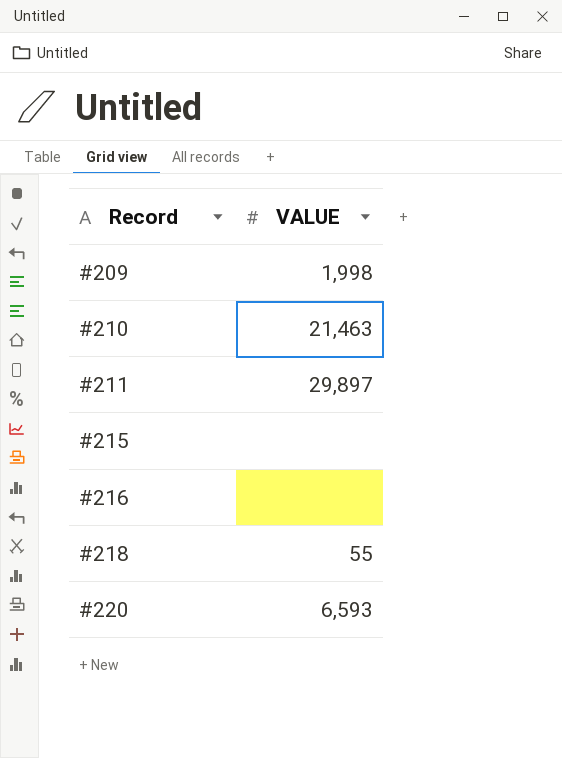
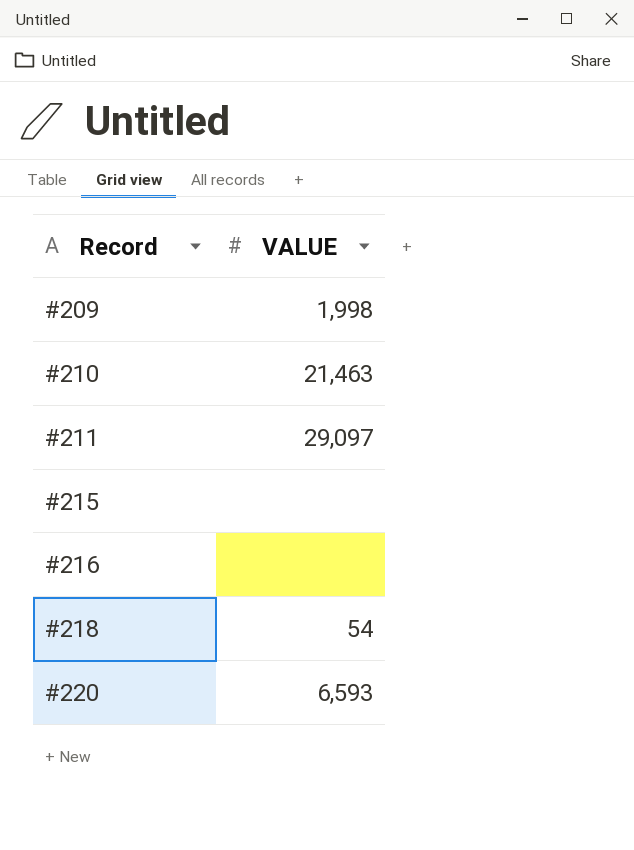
#211 | VALUE: 29,897 -> 29,097
#218 | VALUE: 55 -> 54

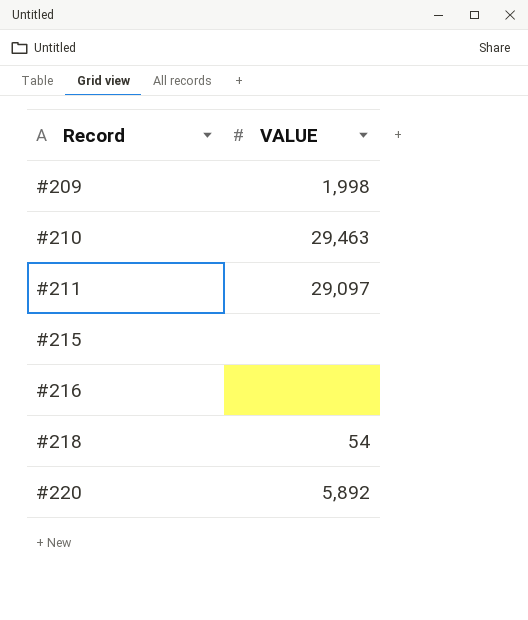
#210 | VALUE: 21,463 -> 29,463
#220 | VALUE: 6,593 -> 5,892

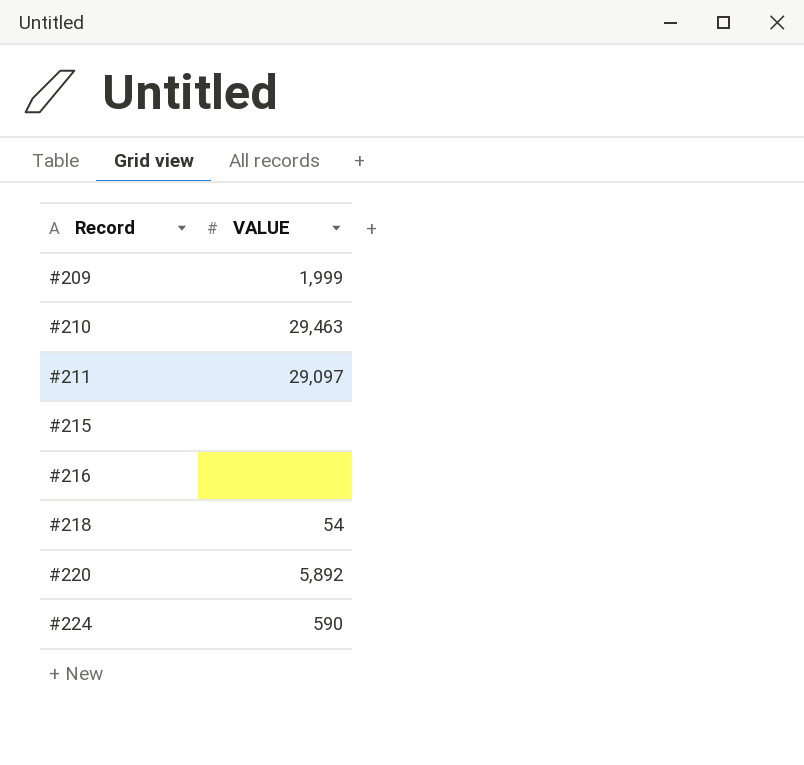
#209 | VALUE: 1,998 -> 1,999
row #224: none -> 590

